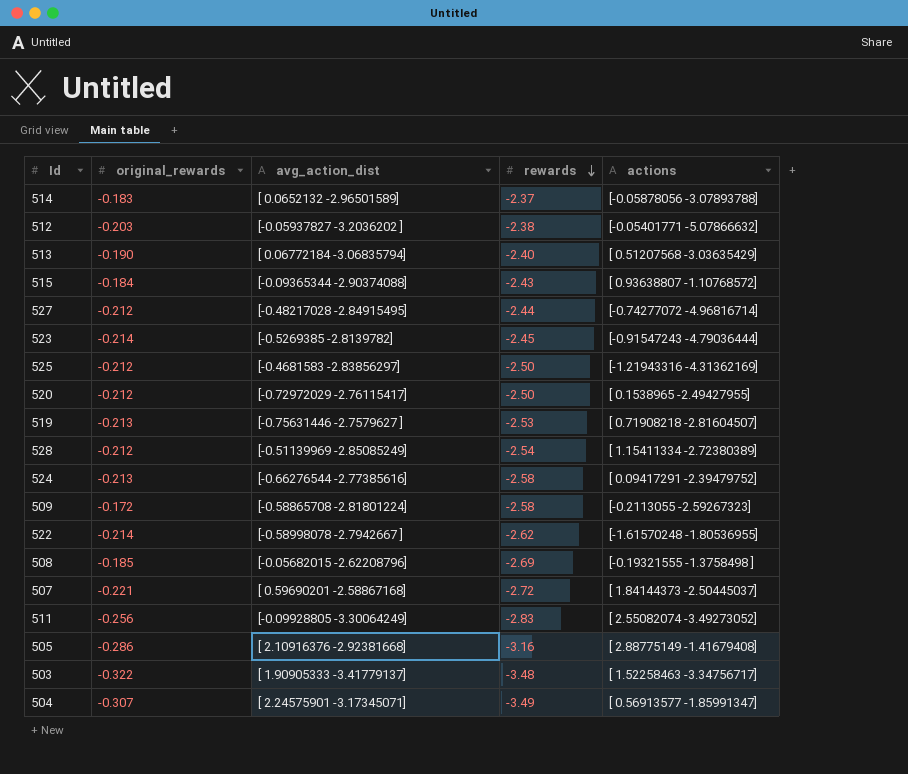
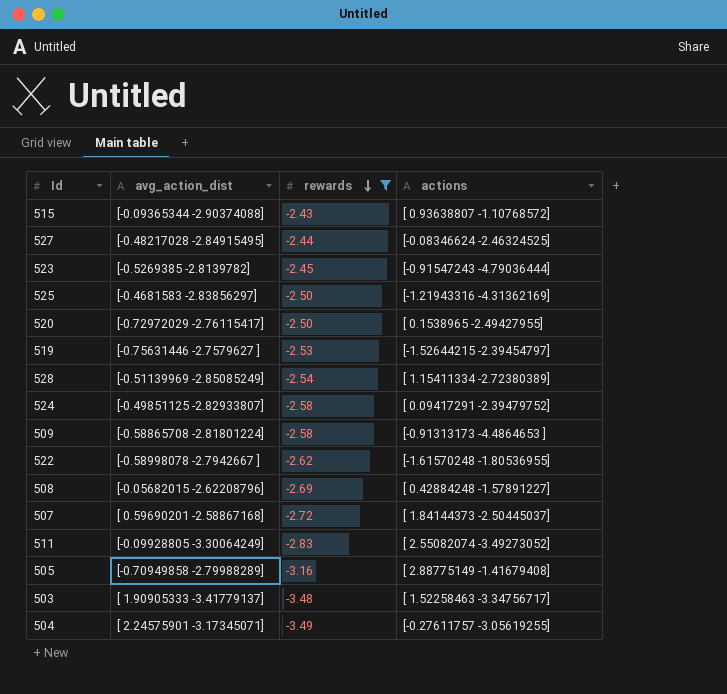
filter: none -> rewards <= -2.43
column original_rewards | position: 2 -> none
527 | actions: [-0.74277072 -4.96816714] -> [-0.08346624 -2.46324525]
519 | actions: [ 0.71908218 -2.81604507] -> [-1.52644215 -2.39454797]
524 | avg_action_dist: [-0.66276544 -2.77385616] -> [-0.49851125 -2.82933807]
509 | actions: [-0.2113055 -2.59267323] -> [-0.91313173 -4.4864653 ]
508 | actions: [-0.19321555 -1.3758498 ] -> [ 0.42884248 -1.57891227]
505 | avg_action_dist: [ 2.10916376 -2.92381668] -> [-0.70949858 -2.79988289]
504 | actions: [ 0.56913577 -1.85991347] -> [-0.27611757 -3.05619255]

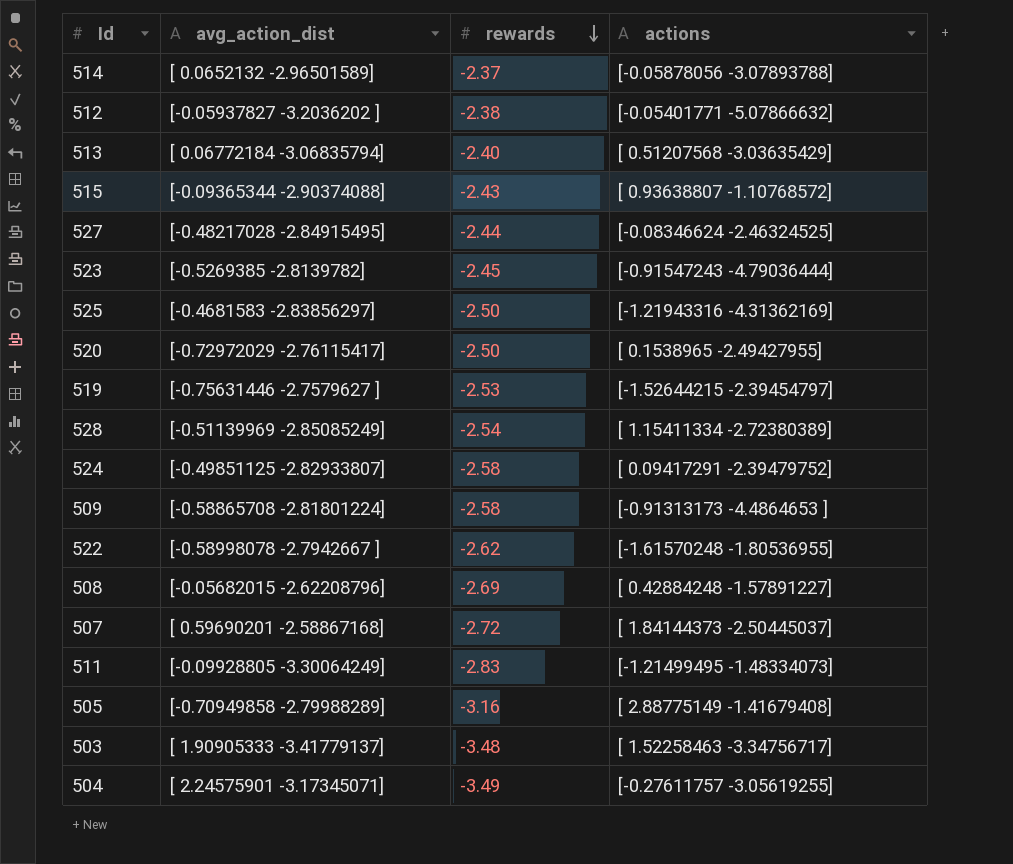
filter: rewards <= -2.43 -> none
511 | actions: [ 2.55082074 -3.49273052] -> [-1.21499495 -1.48334073]

